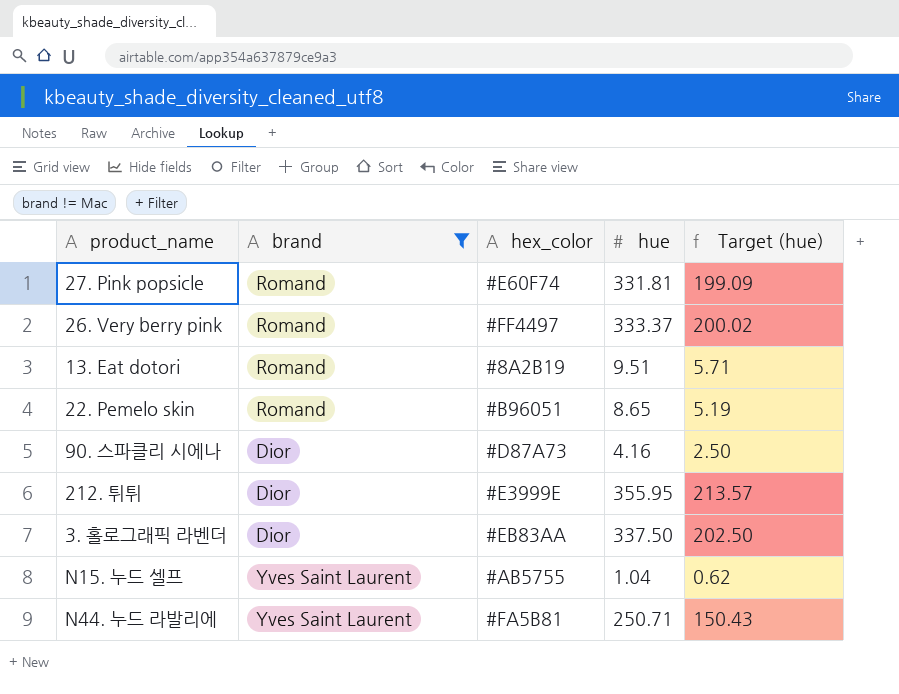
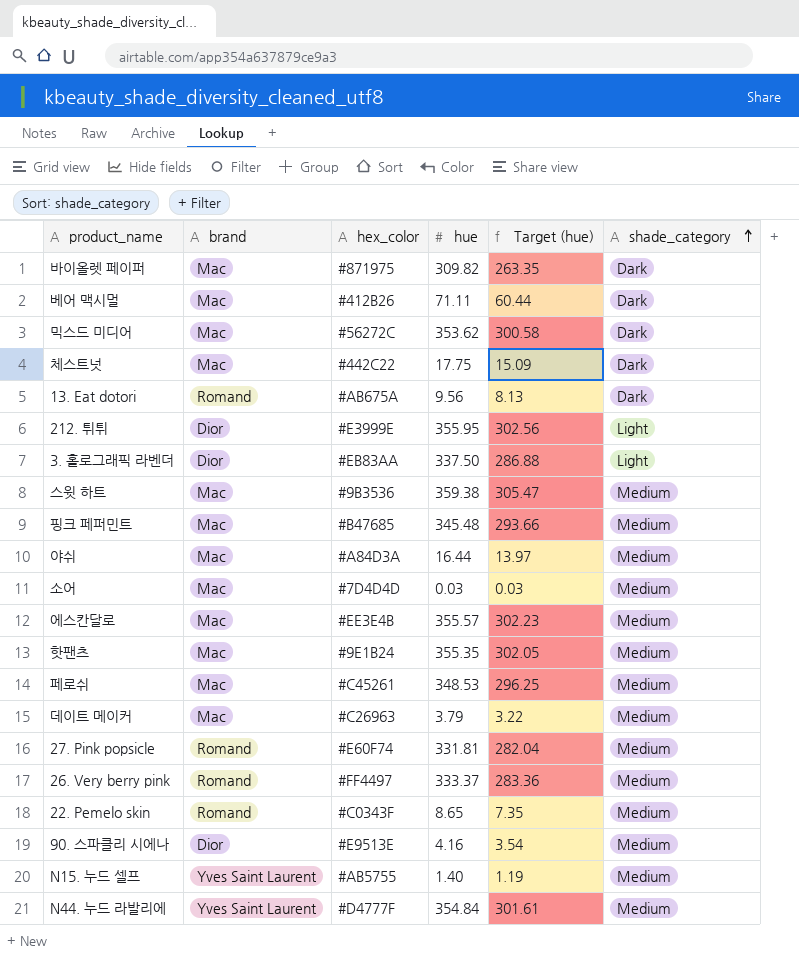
filter: brand != Mac -> none
row order: none -> shade_category ascending
column Target (hue) | formula: [hue] * 0.6 -> [hue] * 0.85
column shade_category | position: none -> 6
13. Eat dotori | hex_color: #8A2B19 -> #AB675A
13. Eat dotori | hue: 9.51 -> 9.56
22. Pemelo skin | hex_color: #B96051 -> #C0343F
90. 스파클리 시에나 | hex_color: #D87A73 -> #E9513E
N15. 누드 셀프 | hue: 1.04 -> 1.40
N44. 누드 라발리에 | hex_color: #FA5B81 -> #D4777F
N44. 누드 라발리에 | hue: 250.71 -> 354.84

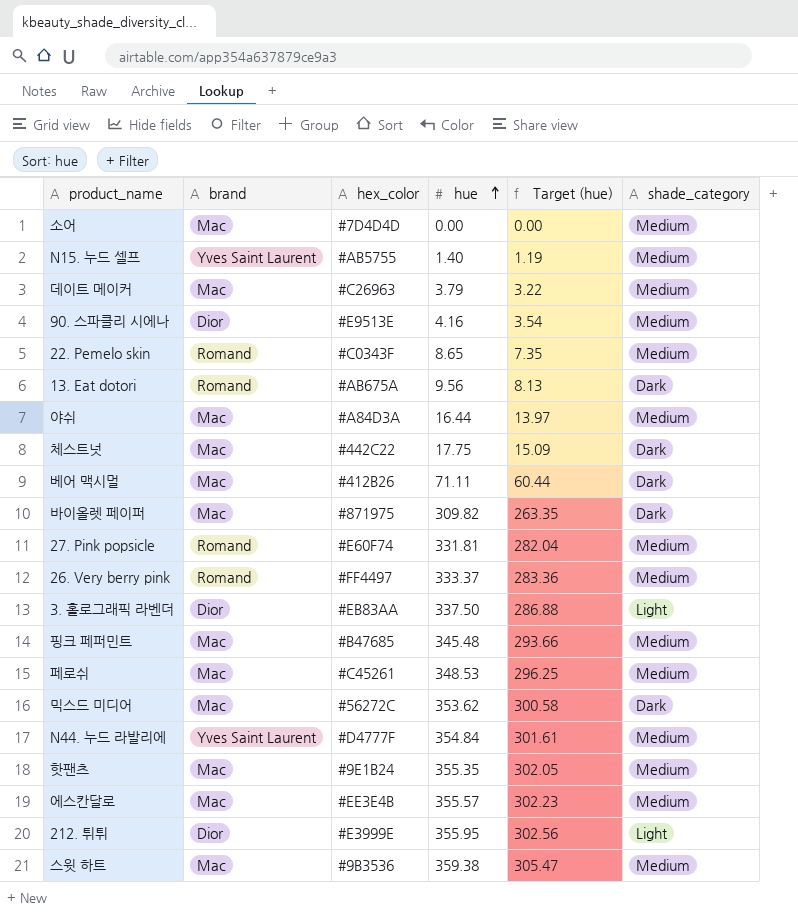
row order: shade_category ascending -> hue ascending
소어 | hue: 0.03 -> 0.00
소어 | Target (hue): 0.03 -> 0.00

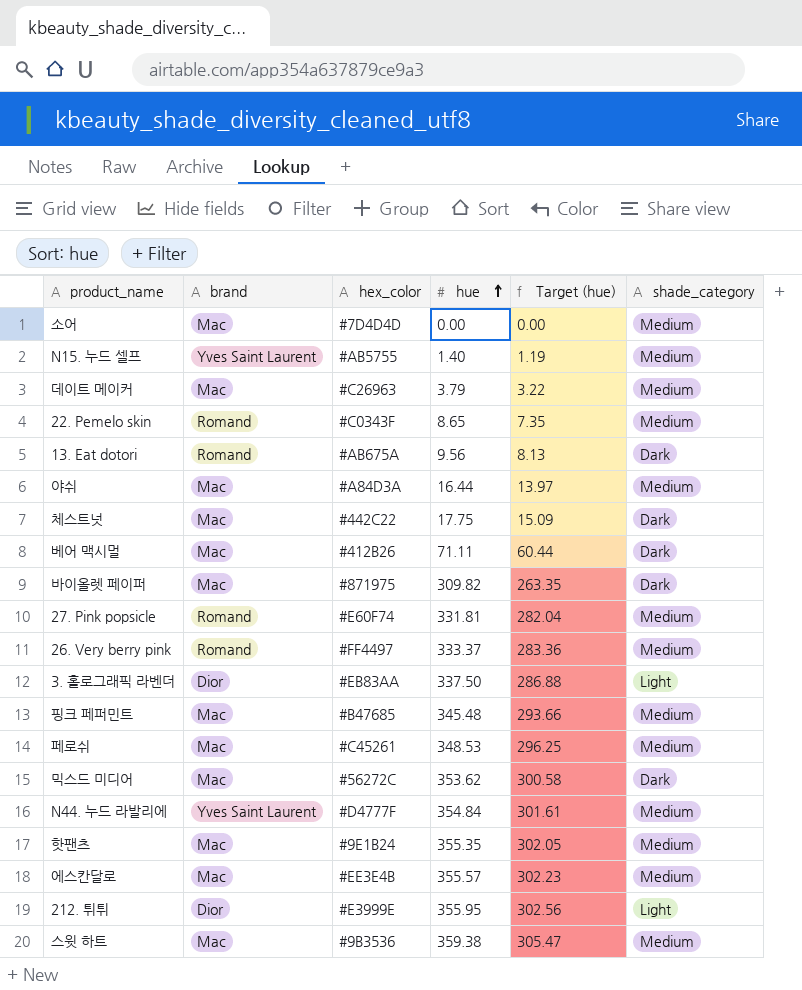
row 90. 스파클리 시에나: Dior | #E9513E | 4.16 | 3.54 | Medium -> none

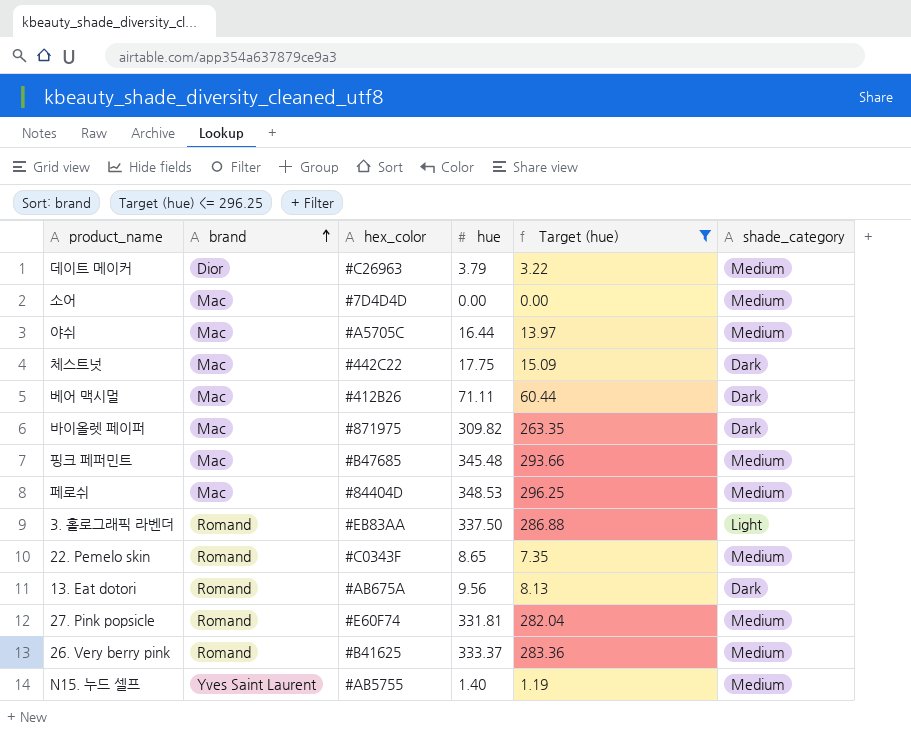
filter: none -> Target (hue) <= 296.25
row order: hue ascending -> brand ascending
데이트 메이커 | brand: Mac -> Dior
야쉬 | hex_color: #A84D3A -> #A5705C
페로쉬 | hex_color: #C45261 -> #84404D
3. 홀로그래픽 라벤더 | brand: Dior -> Romand
26. Very berry pink | hex_color: #FF4497 -> #B41625

